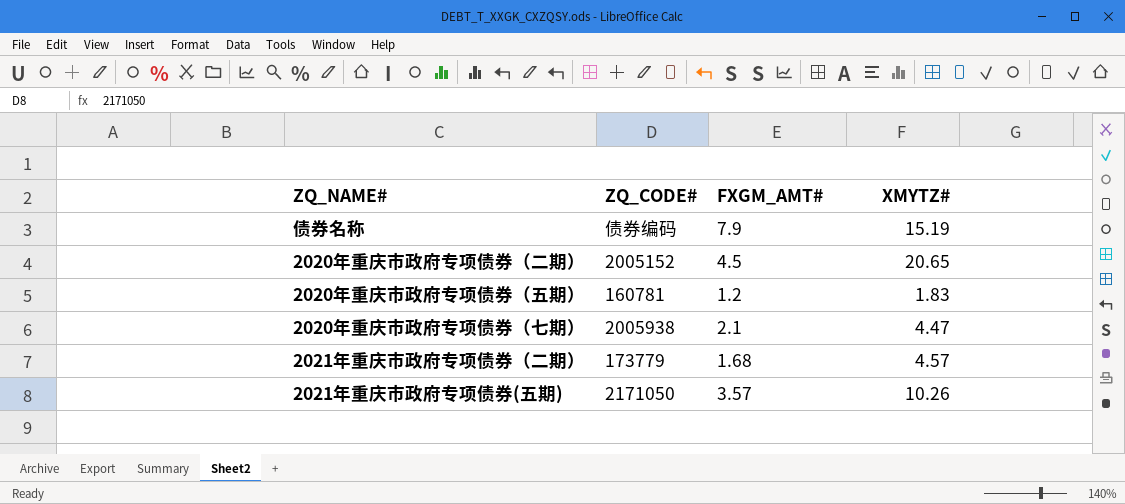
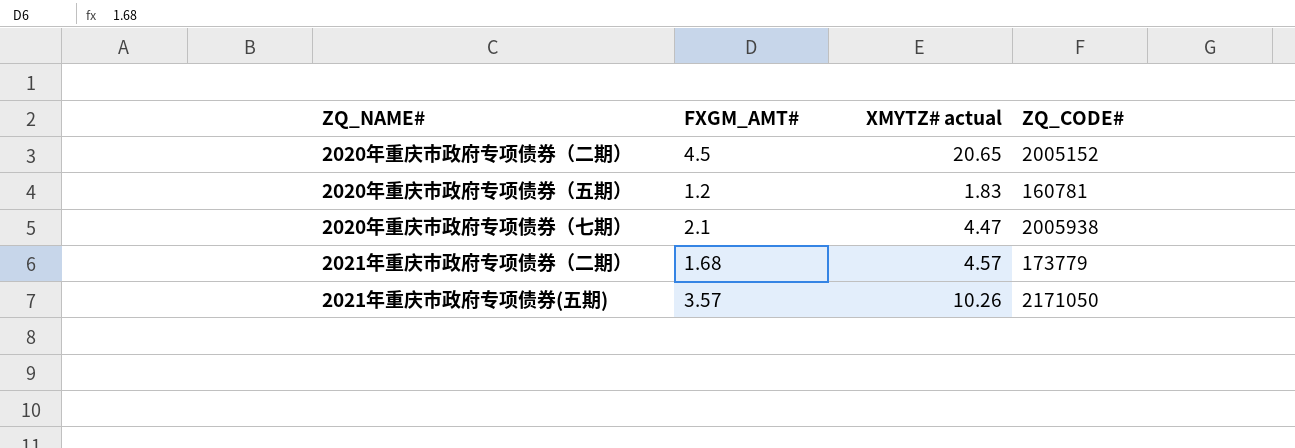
column name: XMYTZ# -> XMYTZ# actual
column ZQ_CODE# | position: 2 -> 4
row 债券名称: 债券编码 | 7.9 | 15.19 -> none

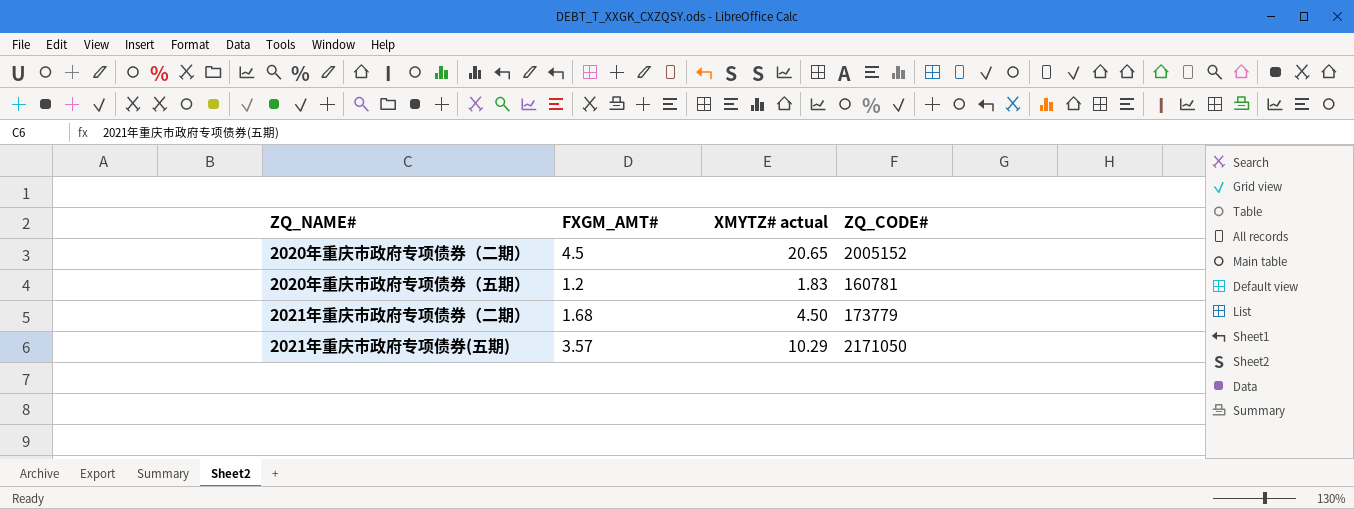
row 2020年重庆市政府专项债券（七期）: 2.1 | 4.47 | 2005938 -> none
2021年重庆市政府专项债券（二期） | XMYTZ# actual: 4.57 -> 4.50
2021年重庆市政府专项债券(五期) | XMYTZ# actual: 10.26 -> 10.29

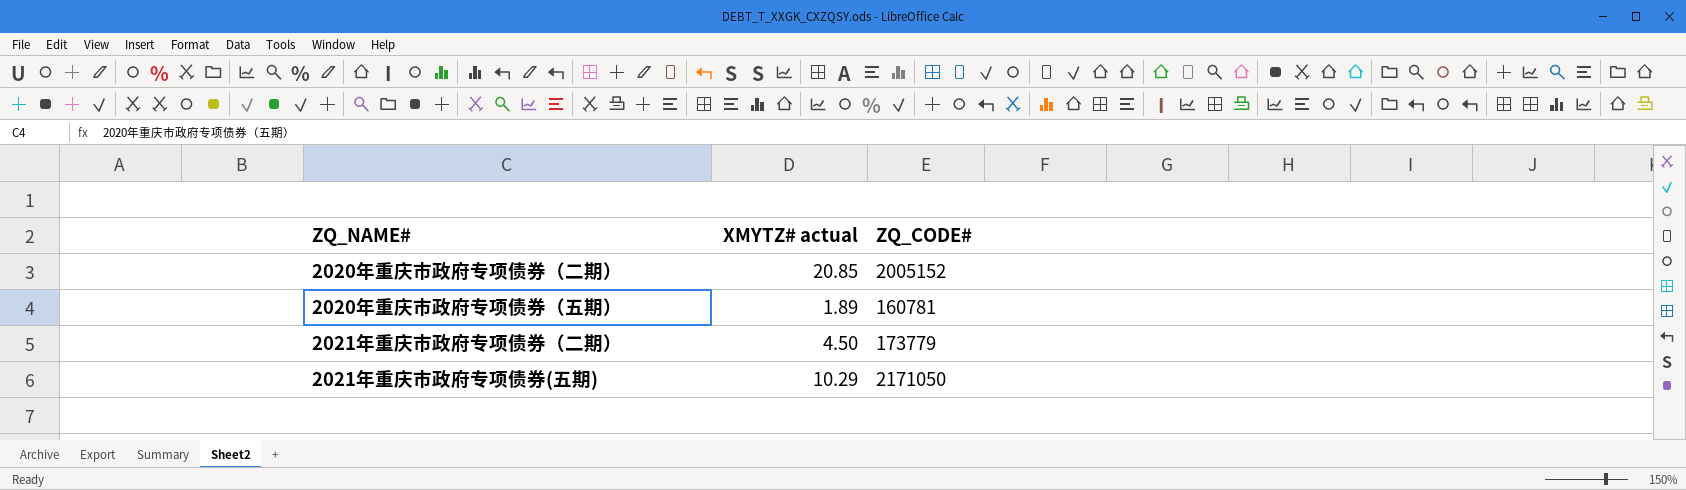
column FXGM_AMT# | position: 2 -> none
2020年重庆市政府专项债券（二期） | XMYTZ# actual: 20.65 -> 20.85
2020年重庆市政府专项债券（五期） | XMYTZ# actual: 1.83 -> 1.89

